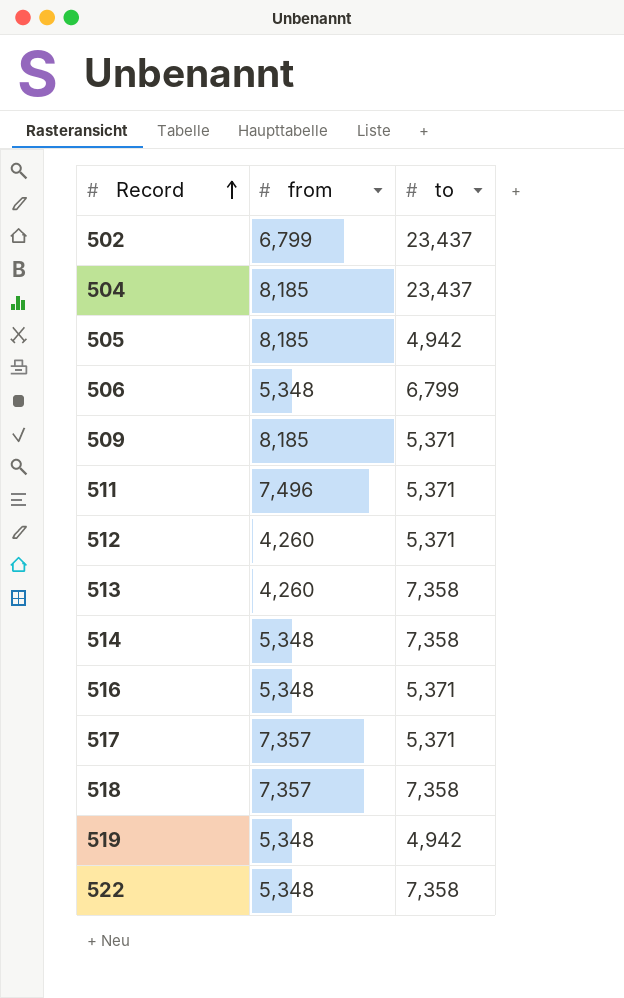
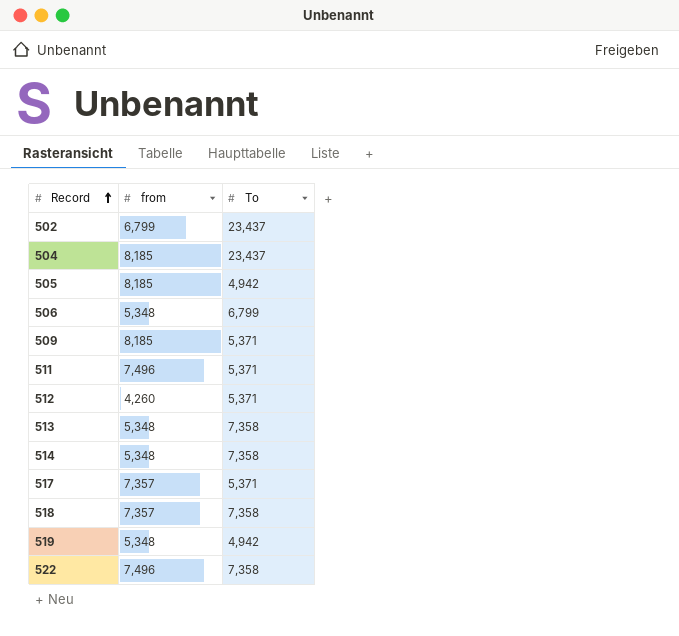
column name: to -> To
row 516: 5,348 | 5,371 -> none
513 | from: 4,260 -> 5,348
522 | from: 5,348 -> 7,496

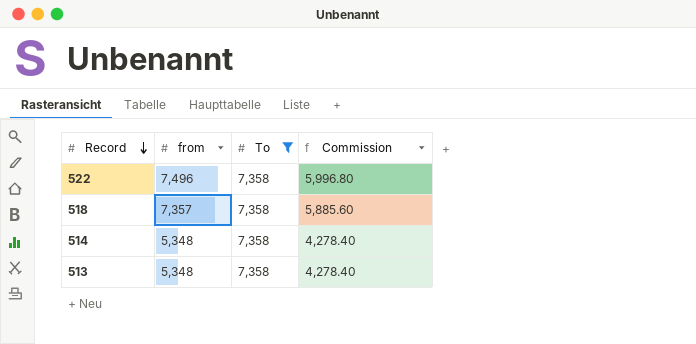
filter: none -> To = 7,358
row order: Record ascending -> Record descending
column Commission | formula: none -> [from] * 0.8

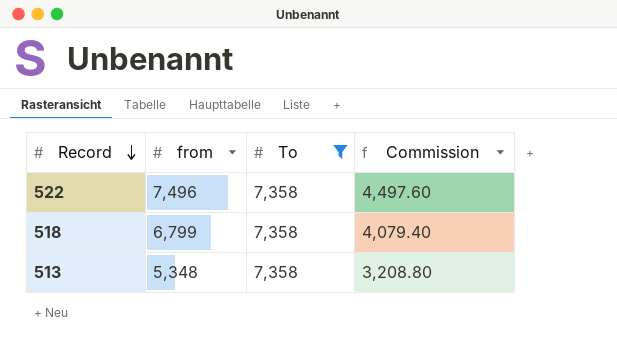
column Commission | formula: [from] * 0.8 -> [from] * 0.6
row 514: 5,348 | 7,358 | 4,278.40 -> none
518 | from: 7,357 -> 6,799

